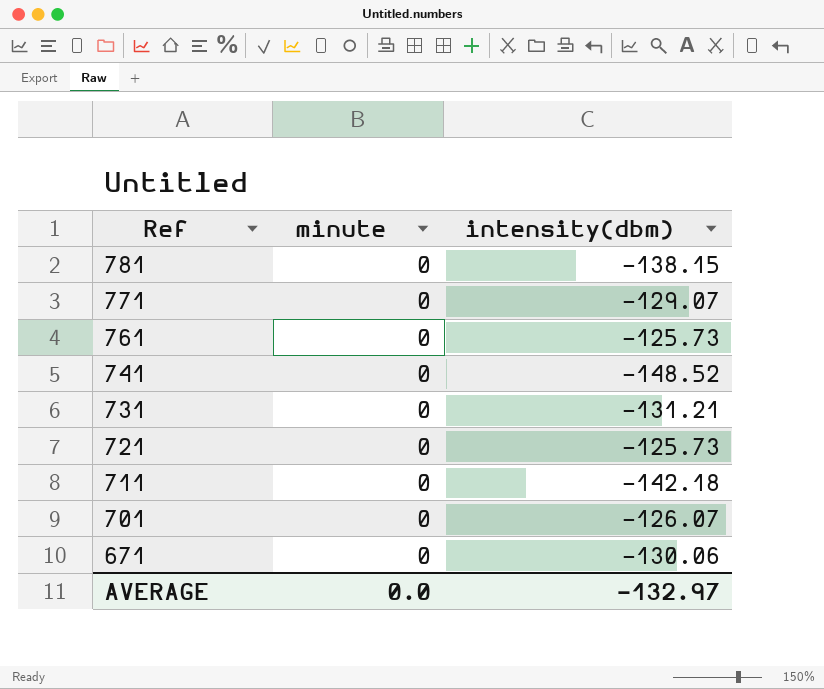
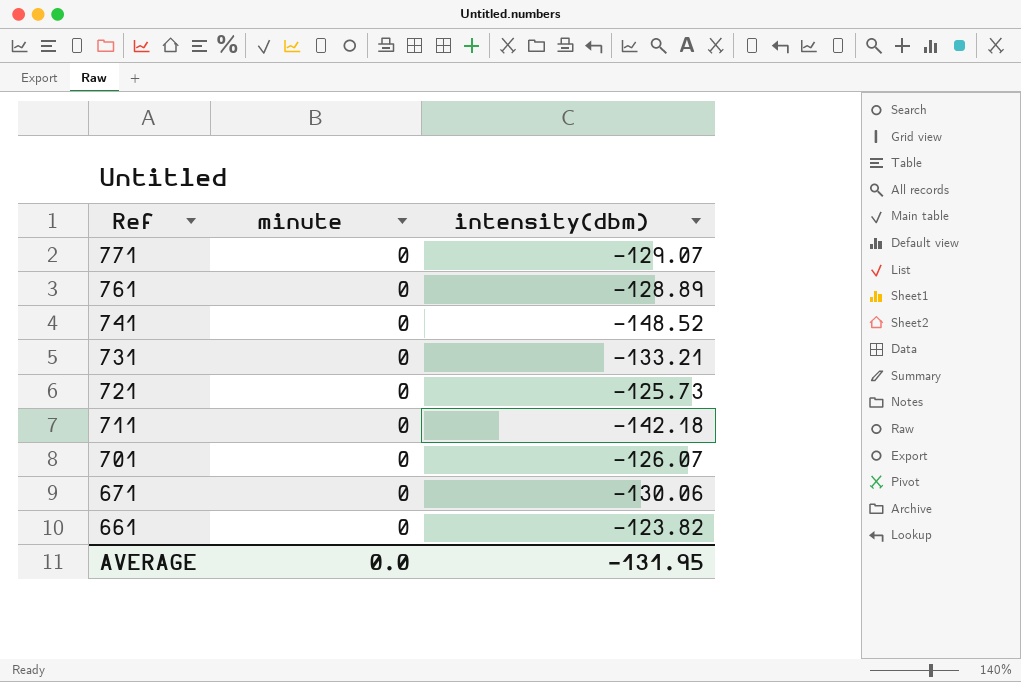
row 781: 0 | -138.15 -> none
761 | intensity(dbm): -125.73 -> -128.89
731 | intensity(dbm): -131.21 -> -133.21
row 661: none -> 0 | -123.82
AVERAGE | intensity(dbm): -132.97 -> -131.95

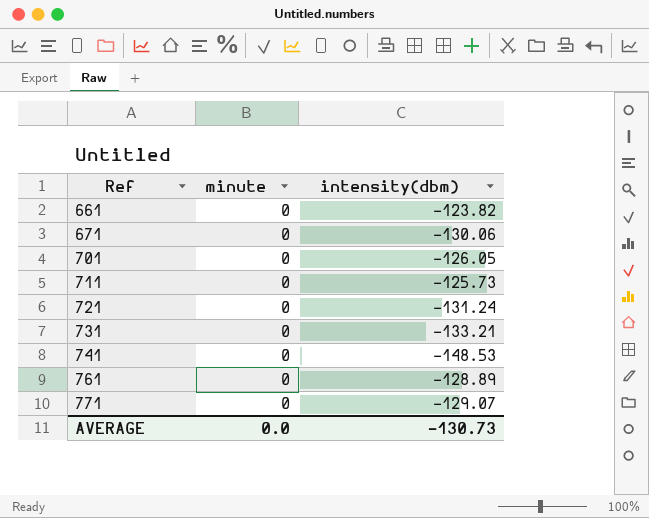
row order: Ref descending -> Ref ascending
701 | intensity(dbm): -126.07 -> -126.05
711 | intensity(dbm): -142.18 -> -125.73
721 | intensity(dbm): -125.73 -> -131.24
741 | intensity(dbm): -148.52 -> -148.53
AVERAGE | intensity(dbm): -131.95 -> -130.73

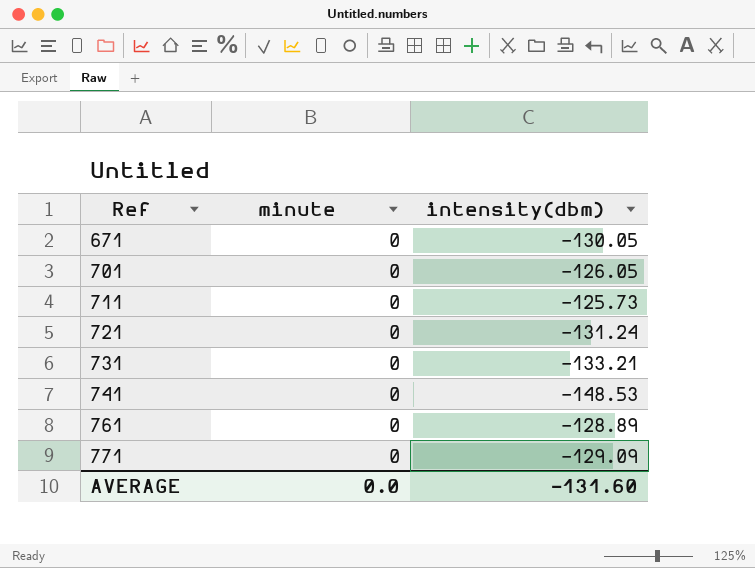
row 661: 0 | -123.82 -> none
671 | intensity(dbm): -130.06 -> -130.05
771 | intensity(dbm): -129.07 -> -129.09
AVERAGE | intensity(dbm): -130.73 -> -131.60

